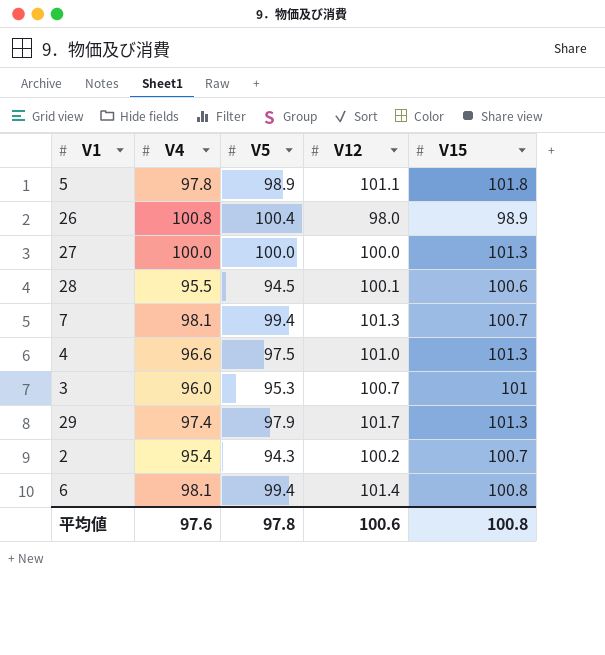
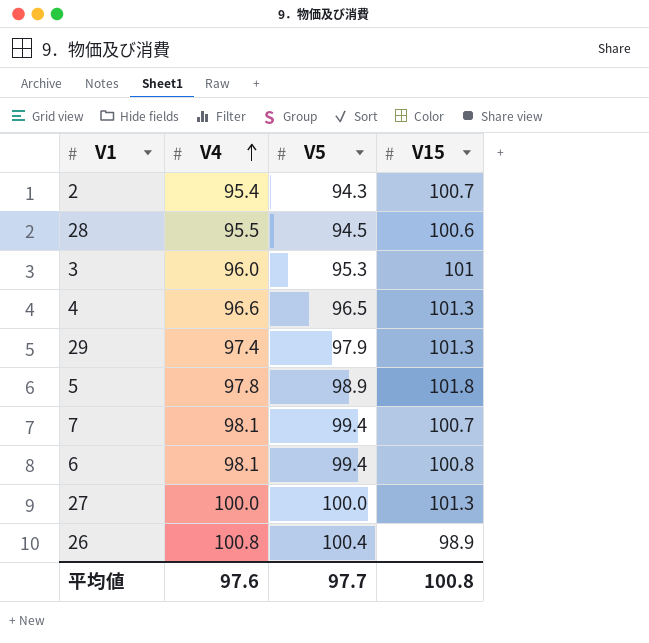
row order: none -> V4 ascending
column V12 | position: 4 -> none
4 | V5: 97.5 -> 96.5
平均値 | V5: 97.8 -> 97.7

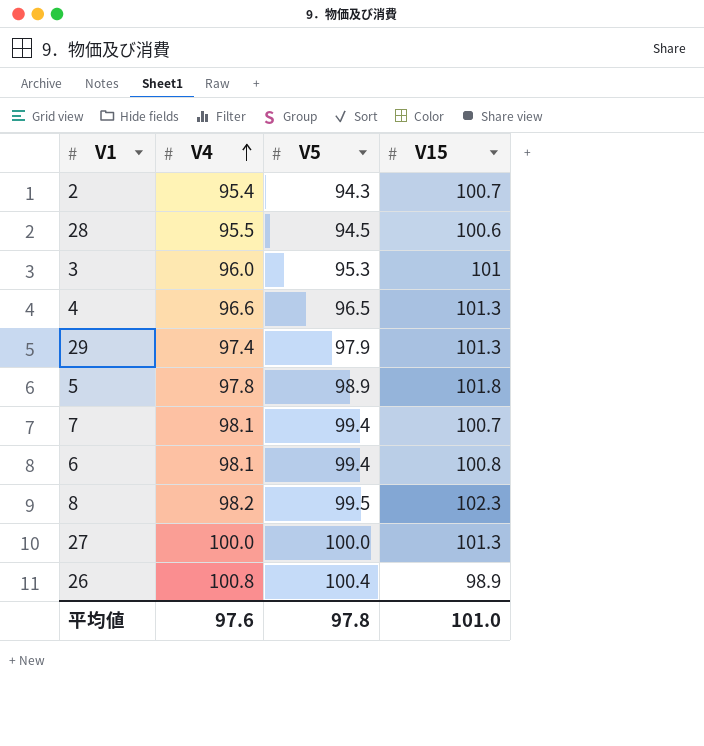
row 8: none -> 98.2 | 99.5 | 102.3
平均値 | V5: 97.7 -> 97.8
平均値 | V15: 100.8 -> 101.0

